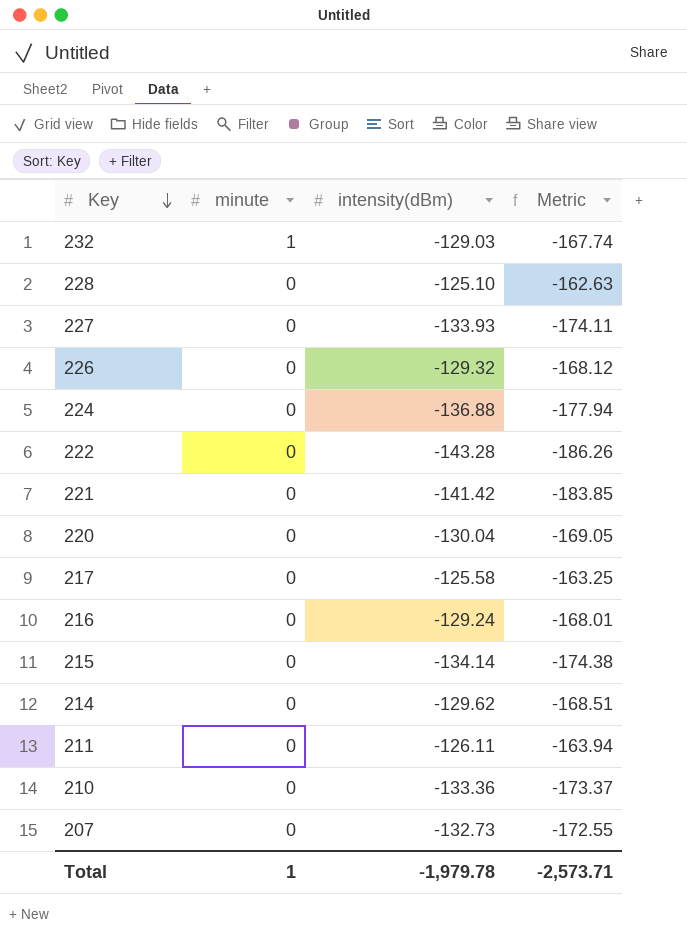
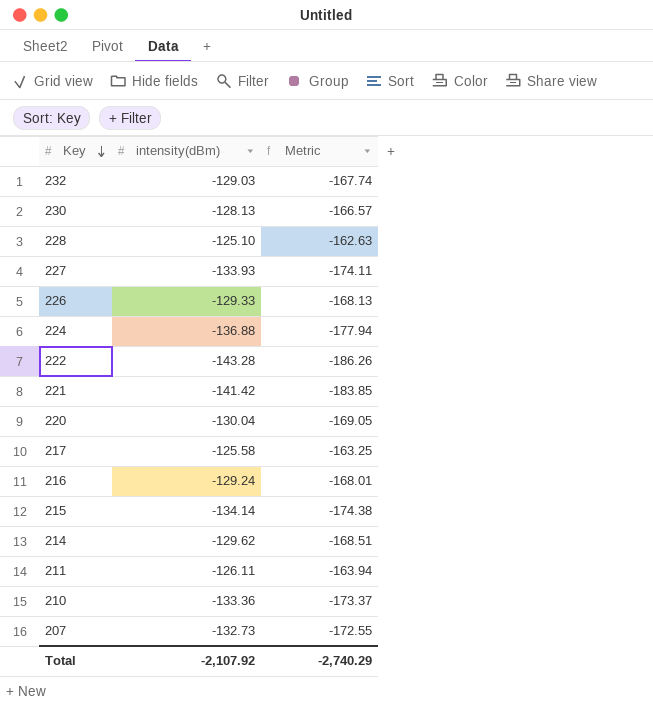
column minute | position: 2 -> none
row 230: none -> -128.13 | -166.57
226 | intensity(dBm): -129.32 -> -129.33
226 | Metric: -168.12 -> -168.13
Total | intensity(dBm): -1,979.78 -> -2,107.92
Total | Metric: -2,573.71 -> -2,740.29

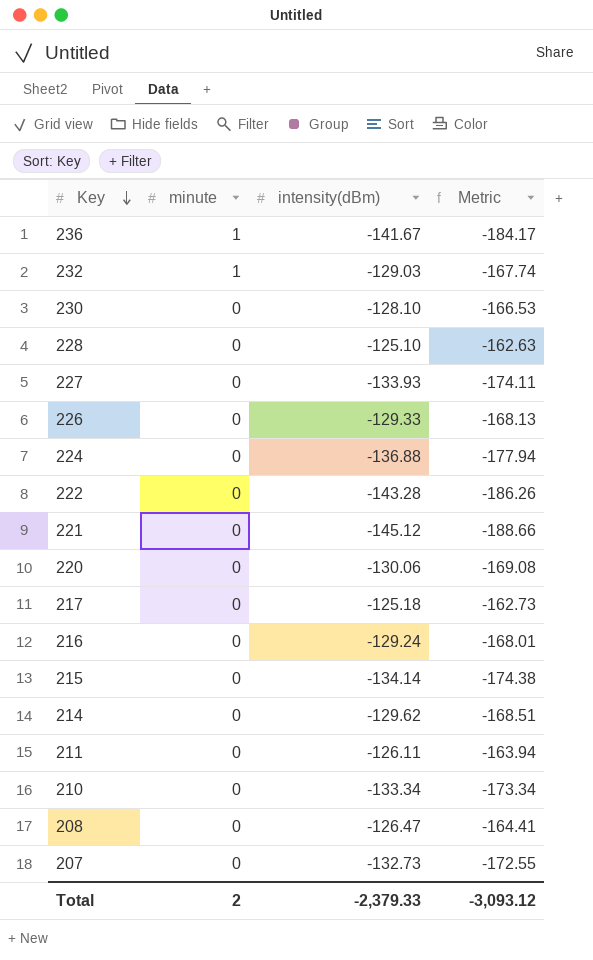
column minute | position: none -> 2
row 236: none -> 1 | -141.67 | -184.17
230 | intensity(dBm): -128.13 -> -128.10
230 | Metric: -166.57 -> -166.53
221 | intensity(dBm): -141.42 -> -145.12
221 | Metric: -183.85 -> -188.66
220 | intensity(dBm): -130.04 -> -130.06
220 | Metric: -169.05 -> -169.08
217 | intensity(dBm): -125.58 -> -125.18
217 | Metric: -163.25 -> -162.73
210 | intensity(dBm): -133.36 -> -133.34
210 | Metric: -173.37 -> -173.34
row 208: none -> 0 | -126.47 | -164.41
Total | intensity(dBm): -2,107.92 -> -2,379.33
Total | Metric: -2,740.29 -> -3,093.12

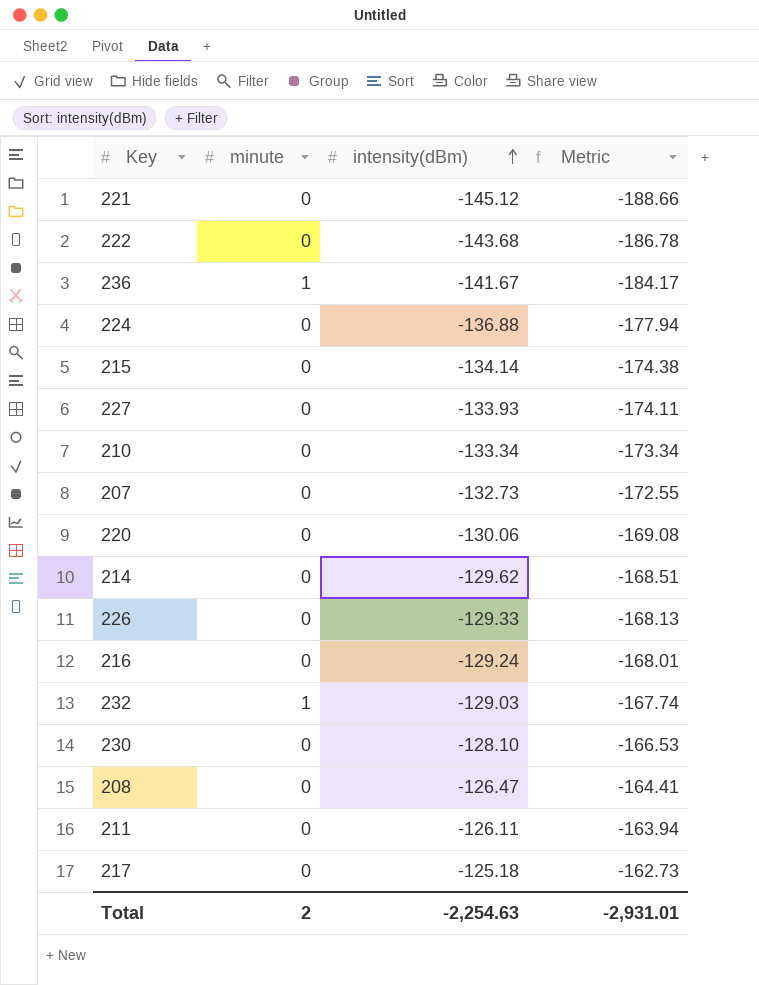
row order: Key descending -> intensity(dBm) ascending
row 228: 0 | -125.10 | -162.63 -> none
222 | intensity(dBm): -143.28 -> -143.68
222 | Metric: -186.26 -> -186.78
Total | intensity(dBm): -2,379.33 -> -2,254.63
Total | Metric: -3,093.12 -> -2,931.01

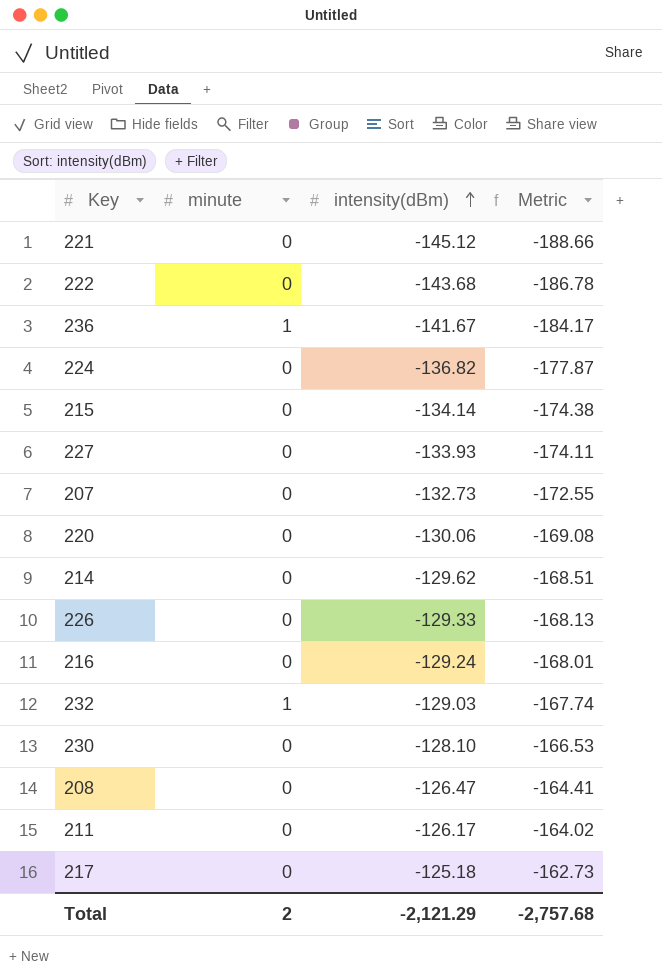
row 210: 0 | -133.34 | -173.34 -> none
224 | intensity(dBm): -136.88 -> -136.82
224 | Metric: -177.94 -> -177.87
211 | intensity(dBm): -126.11 -> -126.17
211 | Metric: -163.94 -> -164.02
Total | intensity(dBm): -2,254.63 -> -2,121.29
Total | Metric: -2,931.01 -> -2,757.68

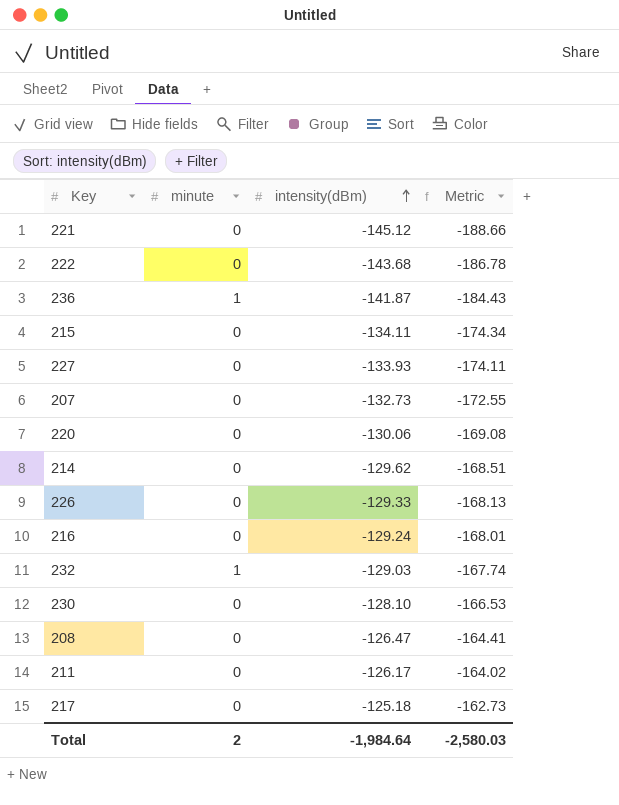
row 224: 0 | -136.82 | -177.87 -> none
236 | intensity(dBm): -141.67 -> -141.87
236 | Metric: -184.17 -> -184.43
215 | intensity(dBm): -134.14 -> -134.11
215 | Metric: -174.38 -> -174.34
Total | intensity(dBm): -2,121.29 -> -1,984.64
Total | Metric: -2,757.68 -> -2,580.03

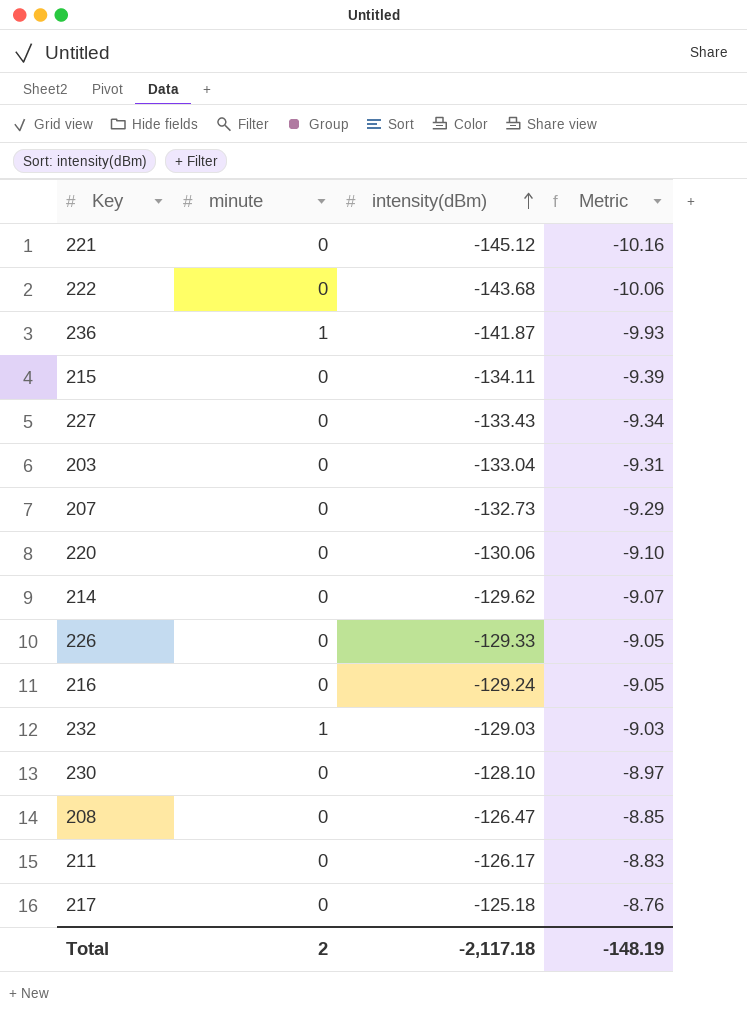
column Metric | formula: [intensity(dBm)] * 1.3 -> [intensity(dBm)] * 0.07
227 | intensity(dBm): -133.93 -> -133.43
row 203: none -> 0 | -133.04 | -9.31
Total | intensity(dBm): -1,984.64 -> -2,117.18
Total | Metric: -2,580.03 -> -148.19

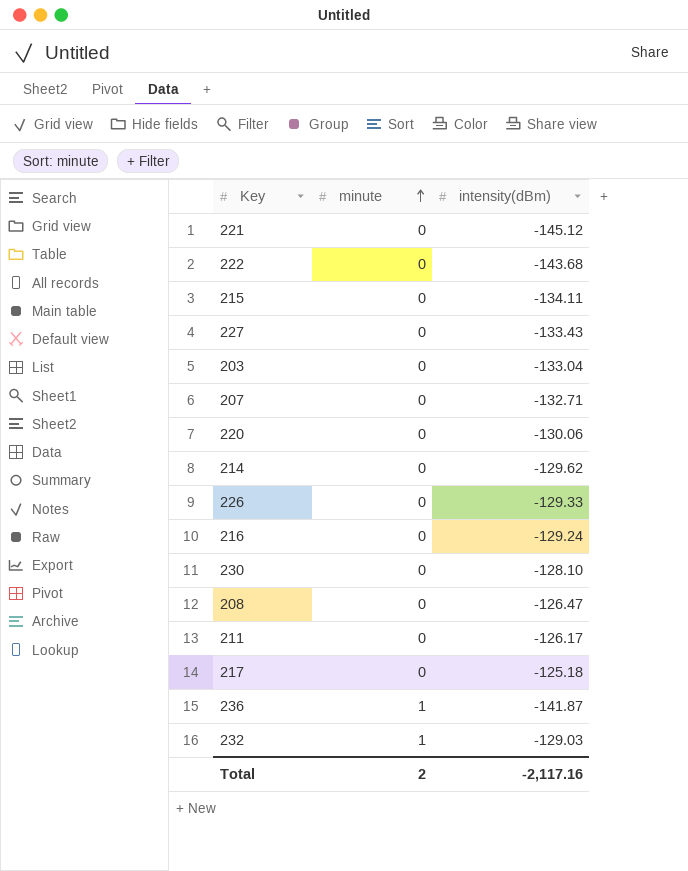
row order: intensity(dBm) ascending -> minute ascending
column Metric | formula: [intensity(dBm)] * 0.07 -> none
207 | intensity(dBm): -132.73 -> -132.71
Total | intensity(dBm): -2,117.18 -> -2,117.16

